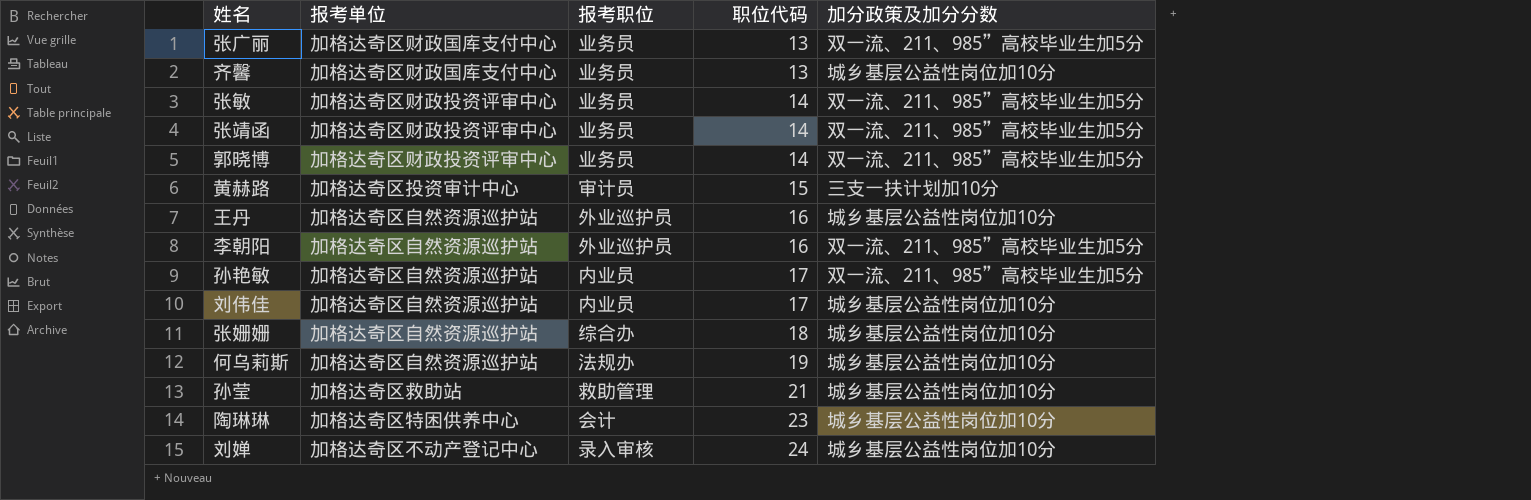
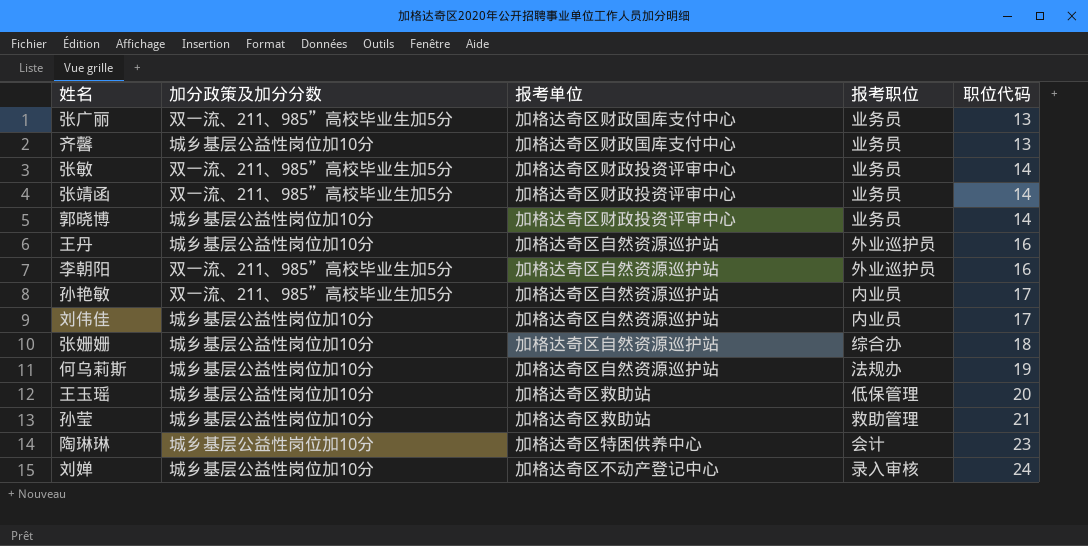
column 加分政策及加分分数 | position: 5 -> 2
row 黄赫路: 加格达奇区投资审计中心 | 审计员 | 15 | 三支一扶计划加10分 -> none
郭晓博 | 加分政策及加分分数: 双一流、211、985”高校毕业生加5分 -> 城乡基层公益性岗位加10分
row 王玉瑶: none -> 城乡基层公益性岗位加10分 | 加格达奇区救助站 | 低保管理 | 20

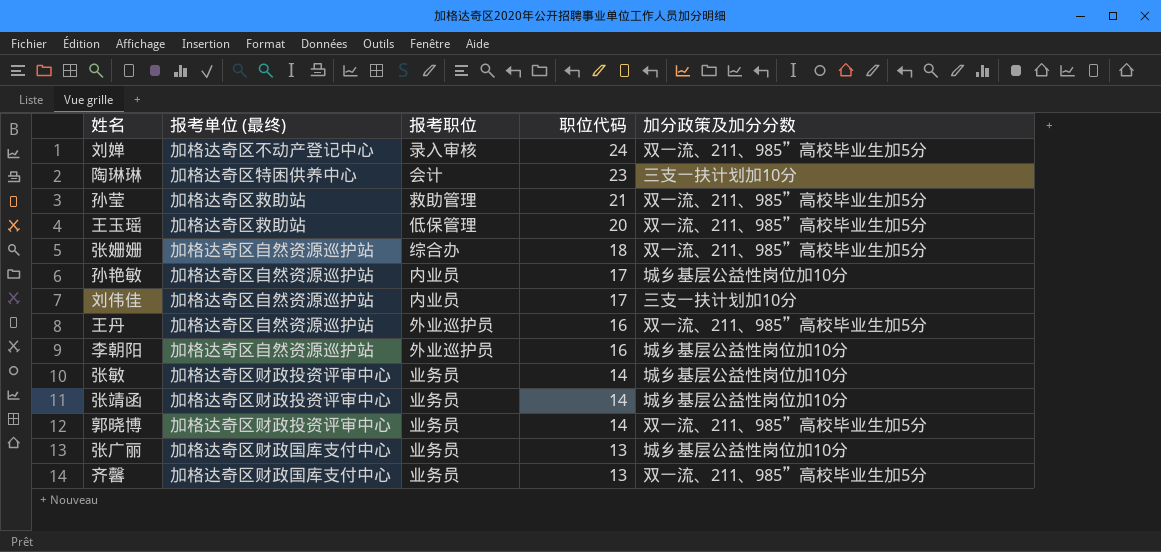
row order: 职位代码 ascending -> 职位代码 descending
column name: 报考单位 -> 报考单位 (最终)
column 加分政策及加分分数 | position: 2 -> 5
row 何乌莉斯: 城乡基层公益性岗位加10分 | 加格达奇区自然资源巡护站 | 法规办 | 19 -> none
刘婵 | 加分政策及加分分数: 城乡基层公益性岗位加10分 -> 双一流、211、985”高校毕业生加5分
陶琳琳 | 加分政策及加分分数: 城乡基层公益性岗位加10分 -> 三支一扶计划加10分
孙莹 | 加分政策及加分分数: 城乡基层公益性岗位加10分 -> 双一流、211、985”高校毕业生加5分
王玉瑶 | 加分政策及加分分数: 城乡基层公益性岗位加10分 -> 双一流、211、985”高校毕业生加5分
张姗姗 | 加分政策及加分分数: 城乡基层公益性岗位加10分 -> 双一流、211、985”高校毕业生加5分
孙艳敏 | 加分政策及加分分数: 双一流、211、985”高校毕业生加5分 -> 城乡基层公益性岗位加10分
刘伟佳 | 加分政策及加分分数: 城乡基层公益性岗位加10分 -> 三支一扶计划加10分
王丹 | 加分政策及加分分数: 城乡基层公益性岗位加10分 -> 双一流、211、985”高校毕业生加5分
李朝阳 | 加分政策及加分分数: 双一流、211、985”高校毕业生加5分 -> 城乡基层公益性岗位加10分
张敏 | 加分政策及加分分数: 双一流、211、985”高校毕业生加5分 -> 城乡基层公益性岗位加10分
张靖函 | 加分政策及加分分数: 双一流、211、985”高校毕业生加5分 -> 城乡基层公益性岗位加10分
郭晓博 | 加分政策及加分分数: 城乡基层公益性岗位加10分 -> 双一流、211、985”高校毕业生加5分
张广丽 | 加分政策及加分分数: 双一流、211、985”高校毕业生加5分 -> 城乡基层公益性岗位加10分
齐馨 | 加分政策及加分分数: 城乡基层公益性岗位加10分 -> 双一流、211、985”高校毕业生加5分

